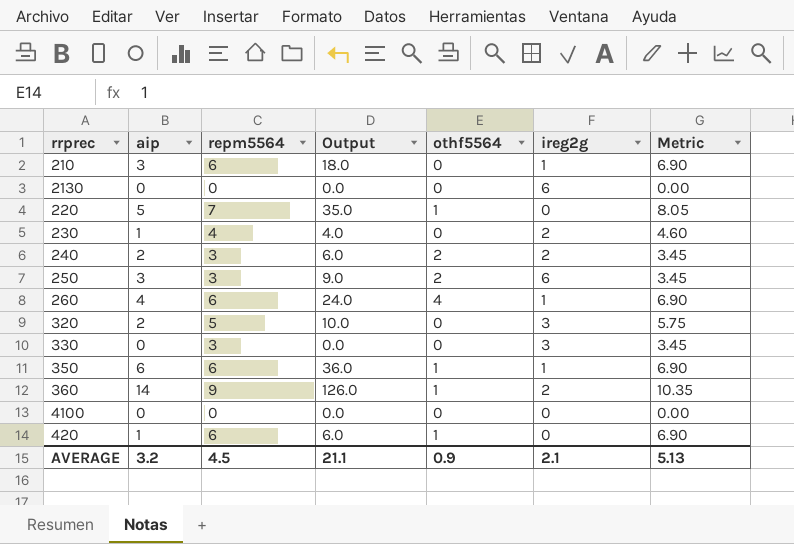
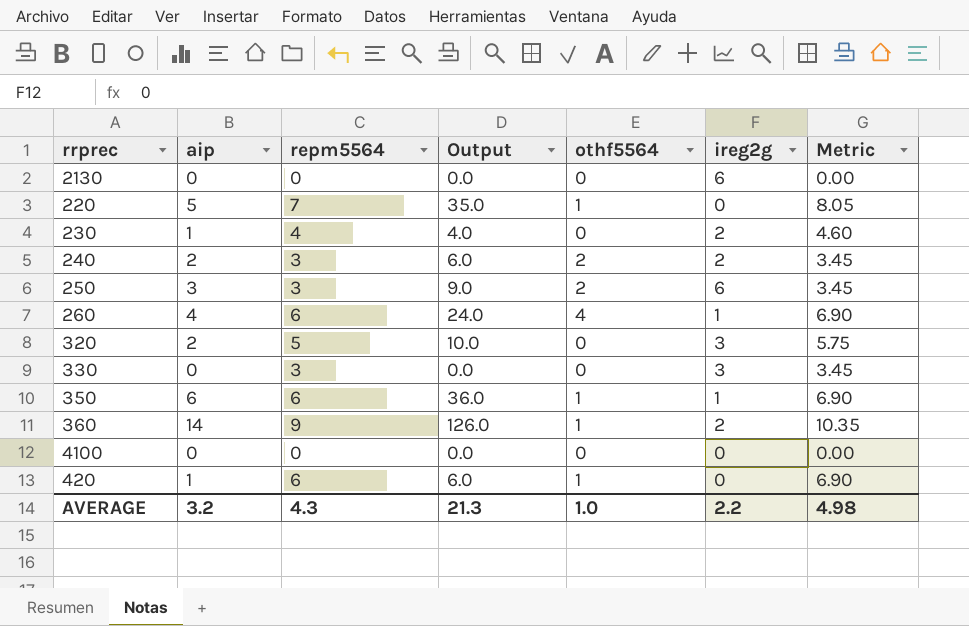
row 210: 3 | 6 | 18.0 | 0 | 1 | 6.90 -> none
AVERAGE | repm5564: 4.5 -> 4.3
AVERAGE | Output: 21.1 -> 21.3
AVERAGE | othf5564: 0.9 -> 1.0
AVERAGE | ireg2g: 2.1 -> 2.2
AVERAGE | Metric: 5.13 -> 4.98

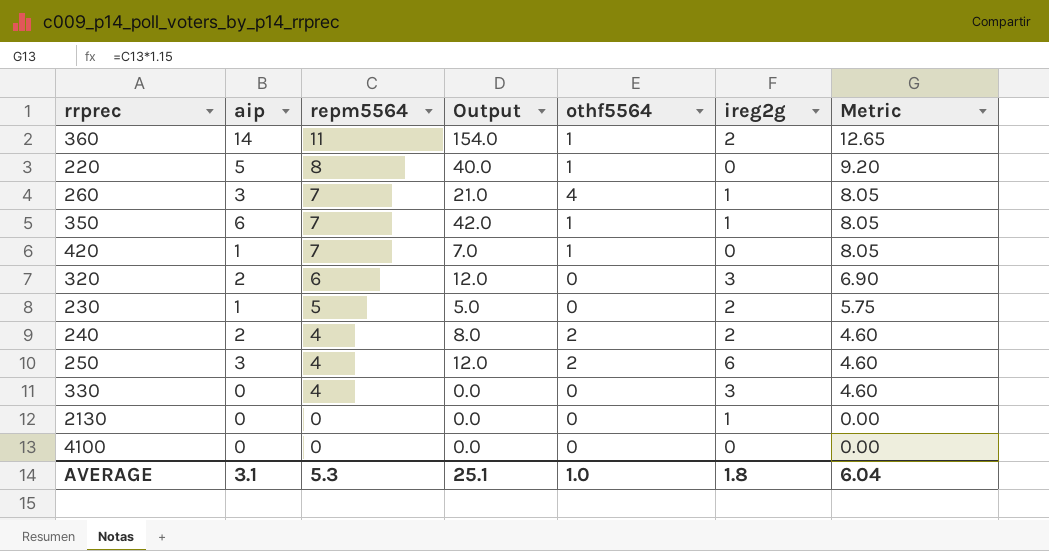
row order: none -> repm5564 descending
360 | repm5564: 9 -> 11
360 | Output: 126.0 -> 154.0
360 | Metric: 10.35 -> 12.65
220 | repm5564: 7 -> 8
220 | Output: 35.0 -> 40.0
220 | Metric: 8.05 -> 9.20
260 | aip: 4 -> 3
260 | repm5564: 6 -> 7
260 | Output: 24.0 -> 21.0
260 | Metric: 6.90 -> 8.05
350 | repm5564: 6 -> 7
350 | Output: 36.0 -> 42.0
350 | Metric: 6.90 -> 8.05
420 | repm5564: 6 -> 7
420 | Output: 6.0 -> 7.0
420 | Metric: 6.90 -> 8.05
320 | repm5564: 5 -> 6
320 | Output: 10.0 -> 12.0
320 | Metric: 5.75 -> 6.90
230 | repm5564: 4 -> 5
230 | Output: 4.0 -> 5.0
230 | Metric: 4.60 -> 5.75
240 | repm5564: 3 -> 4
240 | Output: 6.0 -> 8.0
240 | Metric: 3.45 -> 4.60
250 | repm5564: 3 -> 4
250 | Output: 9.0 -> 12.0
250 | Metric: 3.45 -> 4.60
330 | repm5564: 3 -> 4
330 | Metric: 3.45 -> 4.60
2130 | ireg2g: 6 -> 1
AVERAGE | aip: 3.2 -> 3.1
AVERAGE | repm5564: 4.3 -> 5.3
AVERAGE | Output: 21.3 -> 25.1
AVERAGE | ireg2g: 2.2 -> 1.8
AVERAGE | Metric: 4.98 -> 6.04

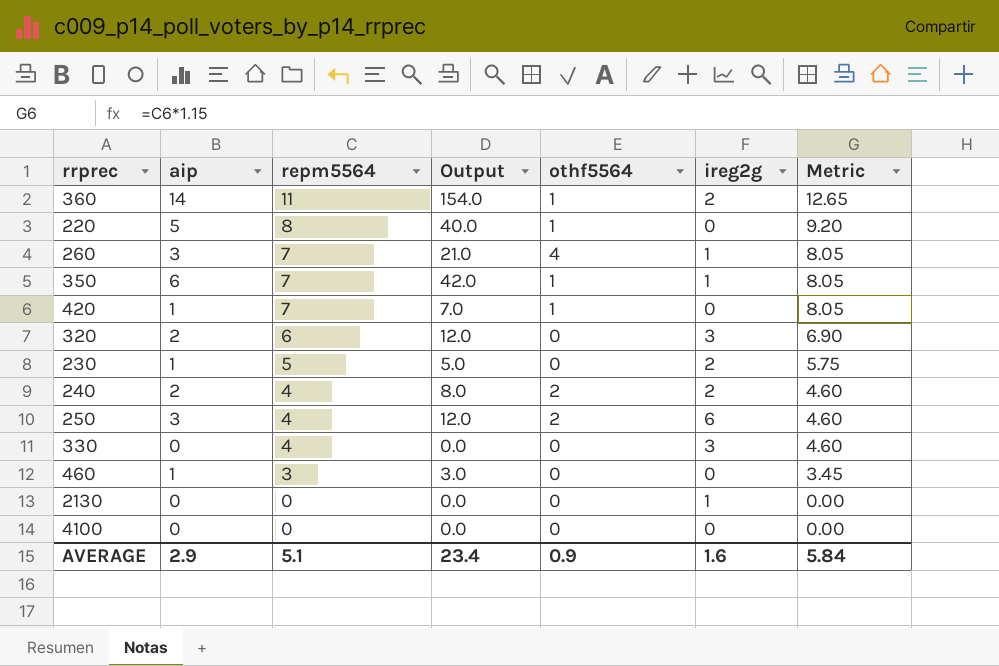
row 460: none -> 1 | 3 | 3.0 | 0 | 0 | 3.45
AVERAGE | aip: 3.1 -> 2.9
AVERAGE | repm5564: 5.3 -> 5.1
AVERAGE | Output: 25.1 -> 23.4
AVERAGE | othf5564: 1.0 -> 0.9
AVERAGE | ireg2g: 1.8 -> 1.6
AVERAGE | Metric: 6.04 -> 5.84

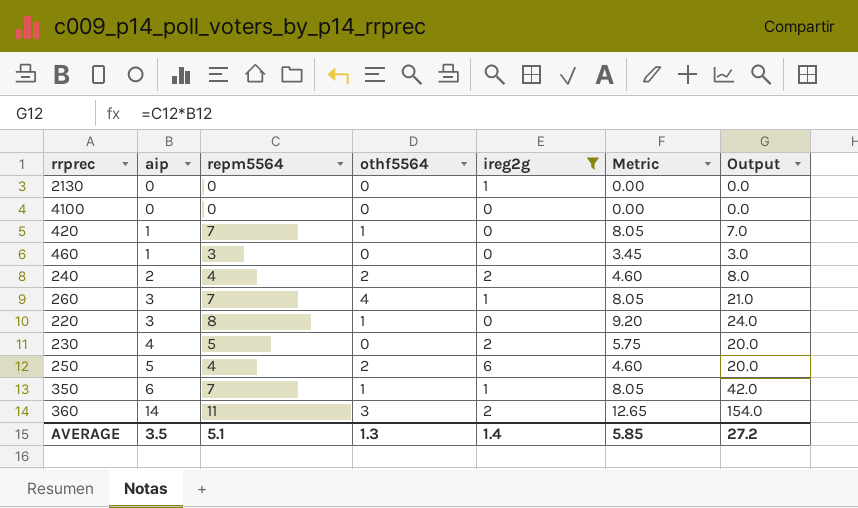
filter: none -> ireg2g != 3
row order: repm5564 descending -> aip ascending
column Output | position: 4 -> 7
220 | aip: 5 -> 3
220 | Output: 40.0 -> 24.0
230 | aip: 1 -> 4
230 | Output: 5.0 -> 20.0
250 | aip: 3 -> 5
250 | Output: 12.0 -> 20.0
360 | othf5564: 1 -> 3
AVERAGE | aip: 2.9 -> 3.5
AVERAGE | othf5564: 0.9 -> 1.3
AVERAGE | ireg2g: 1.6 -> 1.4
AVERAGE | Metric: 5.84 -> 5.85
AVERAGE | Output: 23.4 -> 27.2

